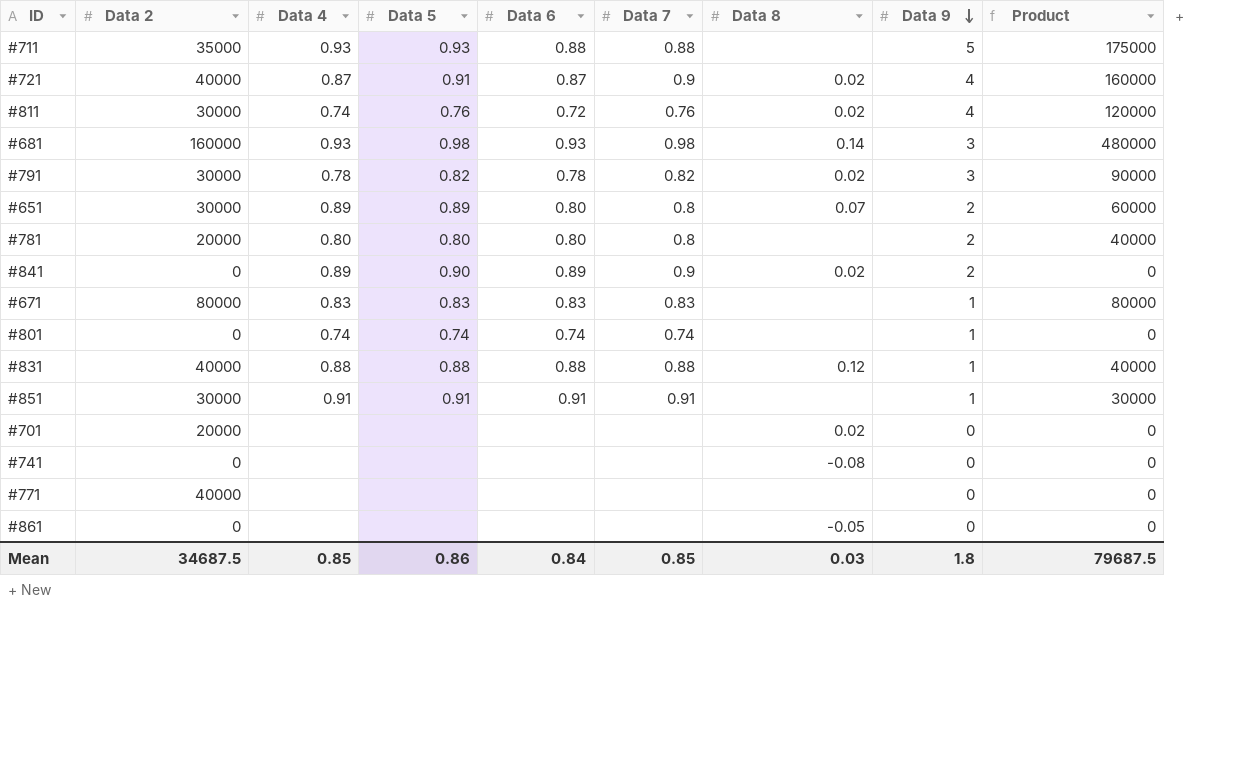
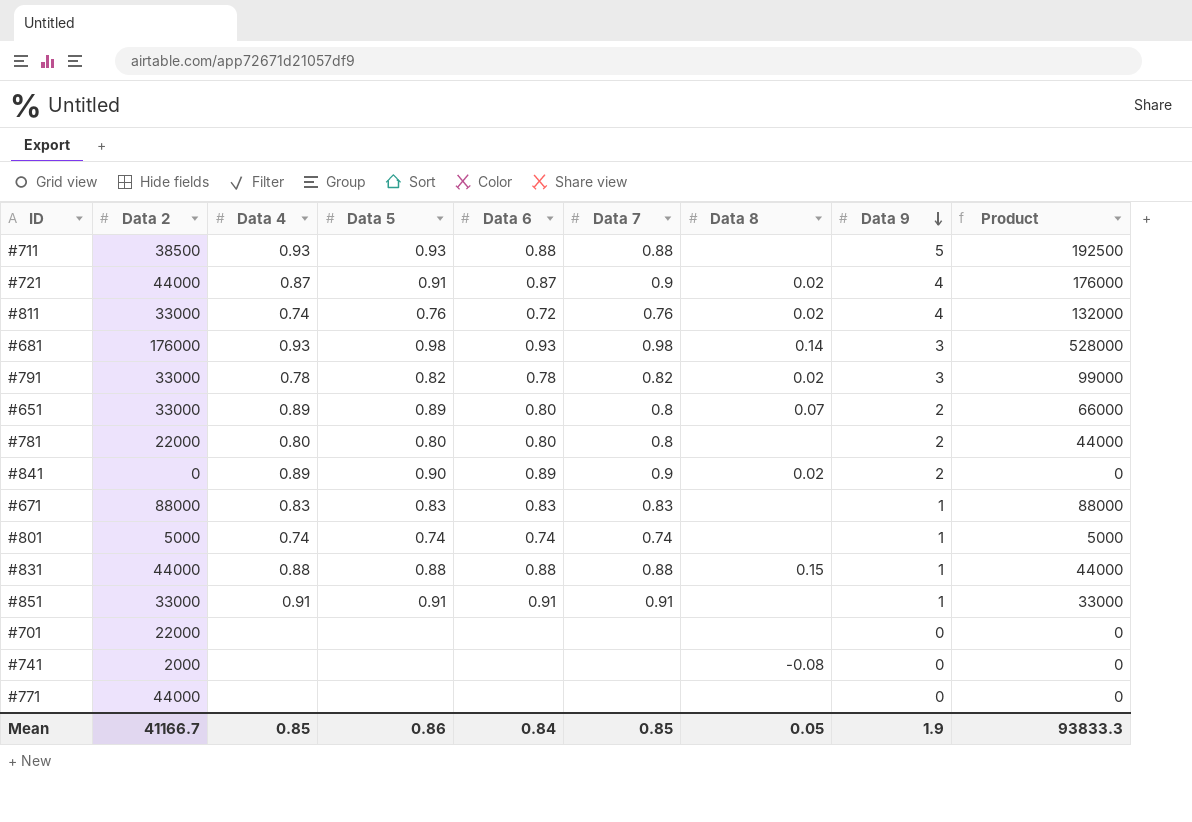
row #861: 0 | none | none | none | none | -0.05 | 0 | 0 -> none
#711 | Data 2: 35000 -> 38500
#711 | Product: 175000 -> 192500
#721 | Data 2: 40000 -> 44000
#721 | Product: 160000 -> 176000
#811 | Data 2: 30000 -> 33000
#811 | Product: 120000 -> 132000
#681 | Data 2: 160000 -> 176000
#681 | Product: 480000 -> 528000
#791 | Data 2: 30000 -> 33000
#791 | Product: 90000 -> 99000
#651 | Data 2: 30000 -> 33000
#651 | Product: 60000 -> 66000
#781 | Data 2: 20000 -> 22000
#781 | Product: 40000 -> 44000
#671 | Data 2: 80000 -> 88000
#671 | Product: 80000 -> 88000
#801 | Data 2: 0 -> 5000
#801 | Product: 0 -> 5000
#831 | Data 2: 40000 -> 44000
#831 | Data 8: 0.12 -> 0.15
#831 | Product: 40000 -> 44000
#851 | Data 2: 30000 -> 33000
#851 | Product: 30000 -> 33000
#701 | Data 2: 20000 -> 22000
#701 | Data 8: 0.02 -> none
#741 | Data 2: 0 -> 2000
#771 | Data 2: 40000 -> 44000
Mean | Data 2: 34687.5 -> 41166.7
Mean | Data 8: 0.03 -> 0.05
Mean | Data 9: 1.8 -> 1.9
Mean | Product: 79687.5 -> 93833.3

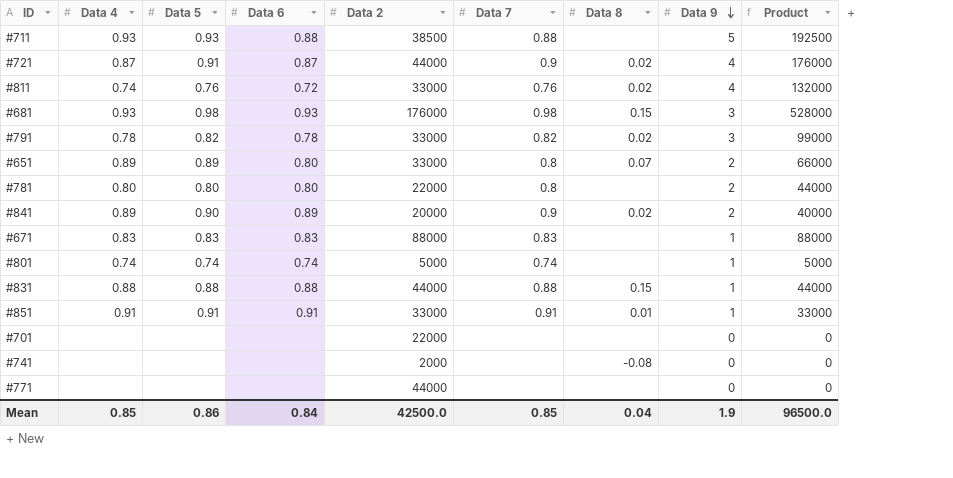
column Data 2 | position: 2 -> 5
#681 | Data 8: 0.14 -> 0.15
#841 | Data 2: 0 -> 20000
#841 | Product: 0 -> 40000
#851 | Data 8: none -> 0.01
Mean | Data 2: 41166.7 -> 42500.0
Mean | Data 8: 0.05 -> 0.04
Mean | Product: 93833.3 -> 96500.0

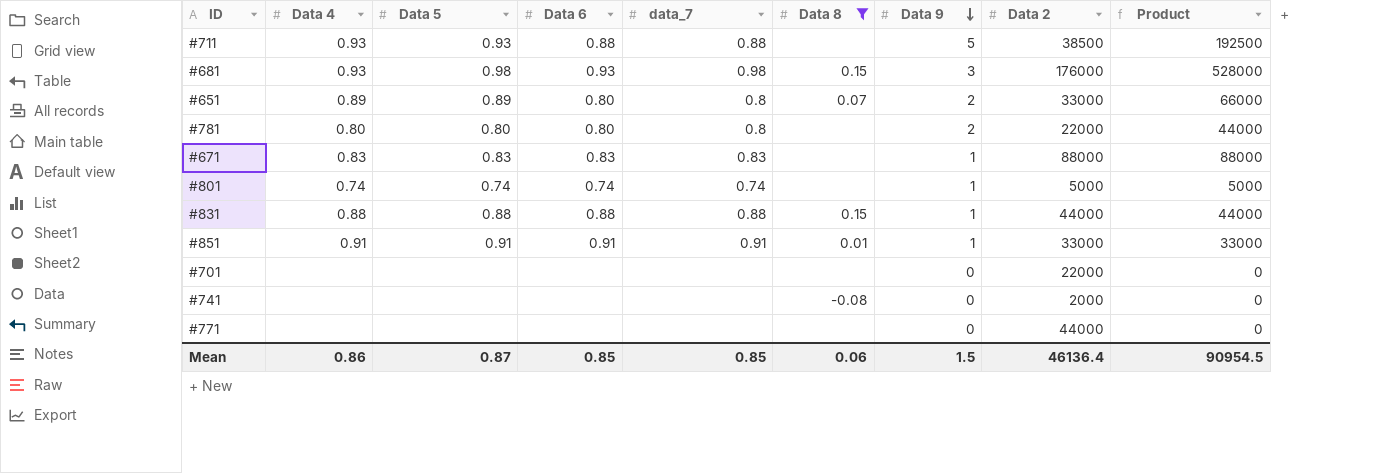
filter: none -> Data 8 != 0.02
column name: Data 7 -> data_7
column Data 2 | position: 5 -> 8
Mean | Data 4: 0.85 -> 0.86
Mean | Data 5: 0.86 -> 0.87
Mean | Data 6: 0.84 -> 0.85
Mean | Data 8: 0.04 -> 0.06
Mean | Data 9: 1.9 -> 1.5
Mean | Data 2: 42500.0 -> 46136.4
Mean | Product: 96500.0 -> 90954.5

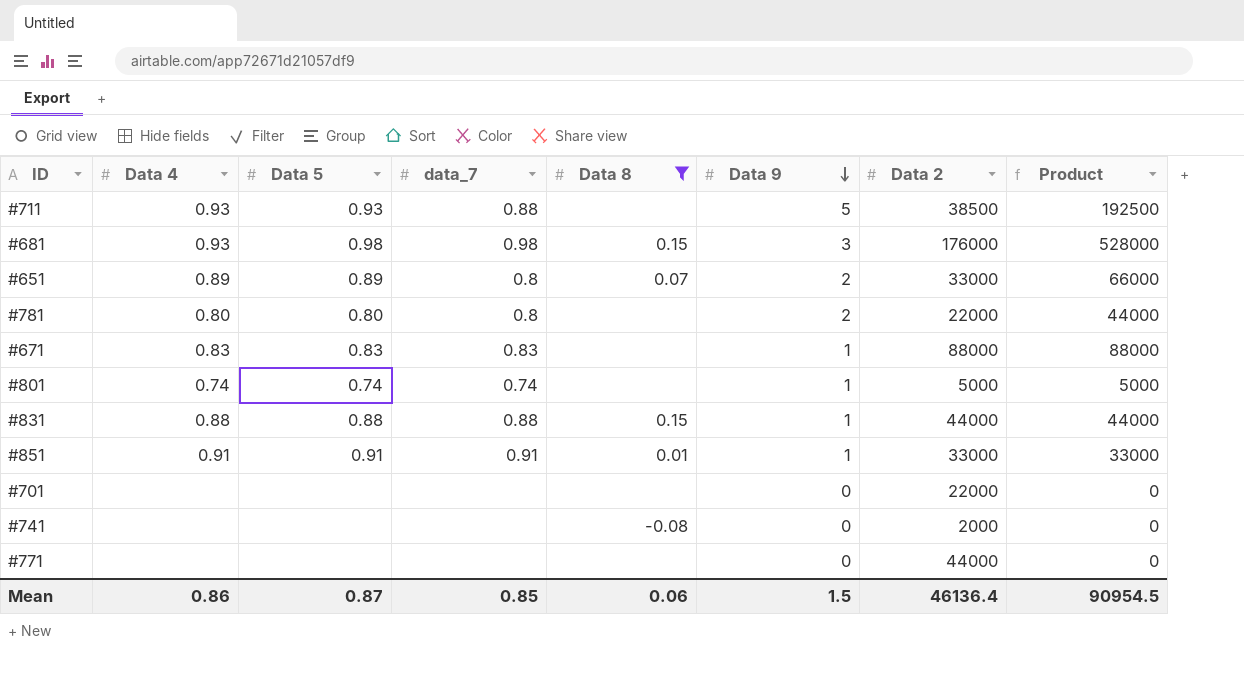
column Data 6 | position: 4 -> none

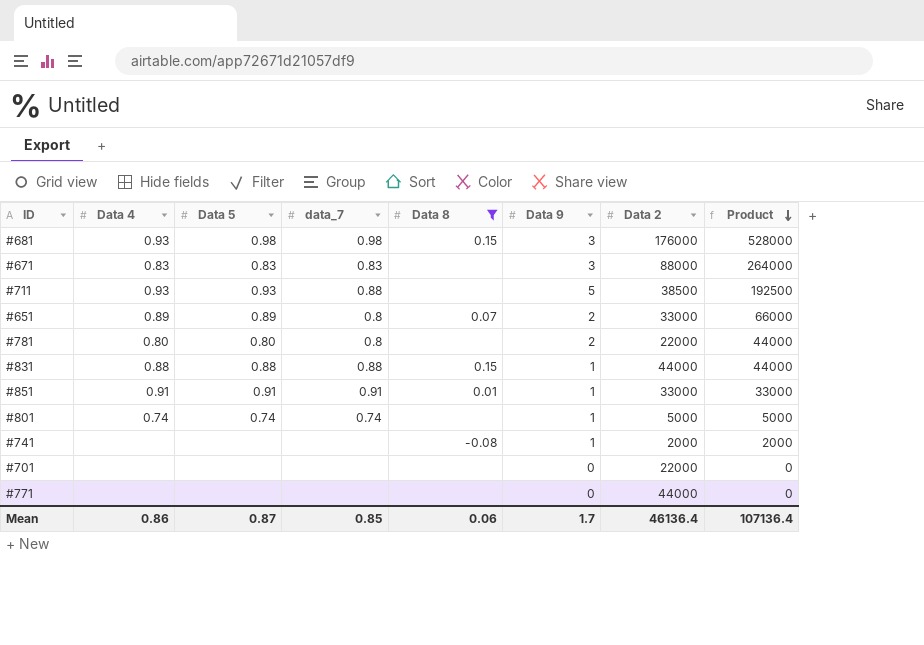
row order: Data 9 descending -> Product descending
#671 | Data 9: 1 -> 3
#671 | Product: 88000 -> 264000
#741 | Data 9: 0 -> 1
#741 | Product: 0 -> 2000
Mean | Data 9: 1.5 -> 1.7
Mean | Product: 90954.5 -> 107136.4

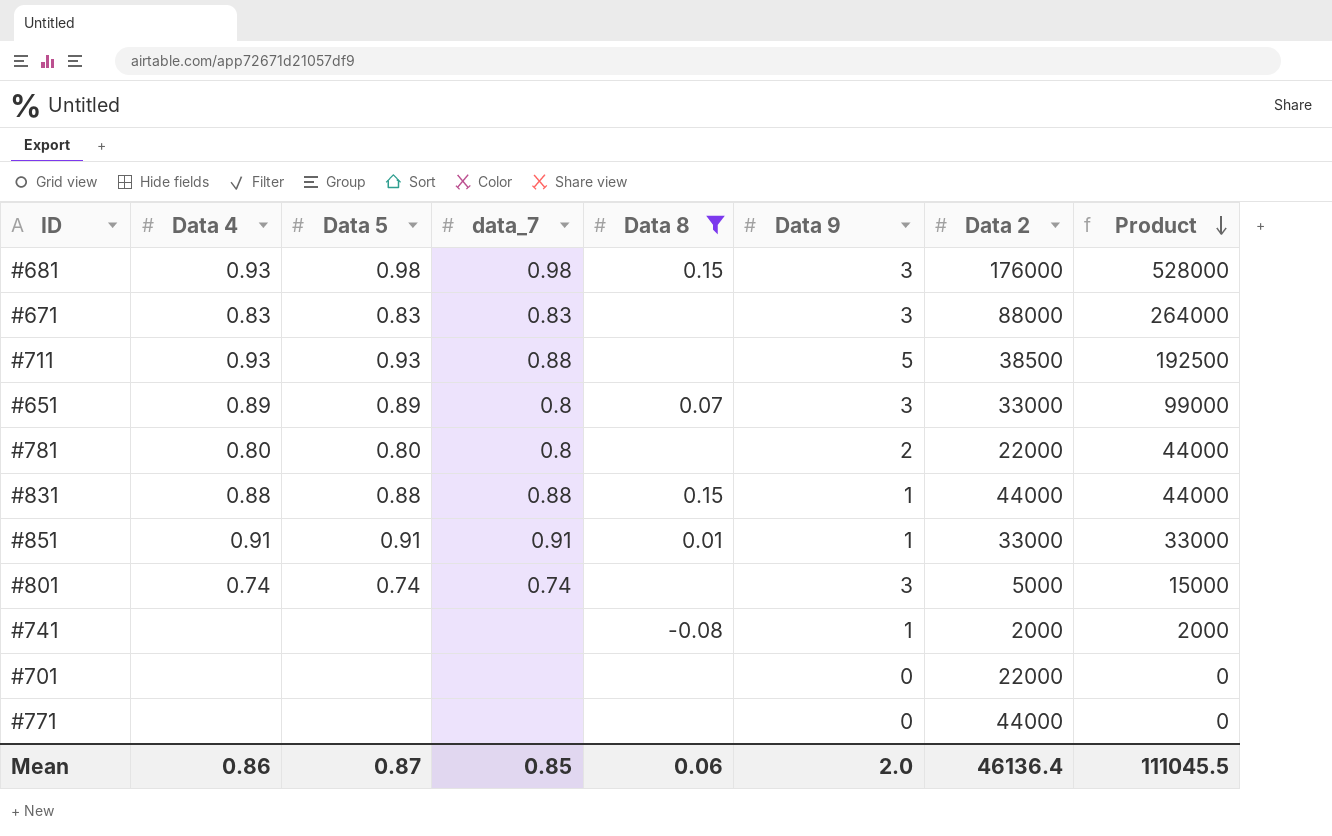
#651 | Data 9: 2 -> 3
#651 | Product: 66000 -> 99000
#801 | Data 9: 1 -> 3
#801 | Product: 5000 -> 15000
Mean | Data 9: 1.7 -> 2.0
Mean | Product: 107136.4 -> 111045.5

